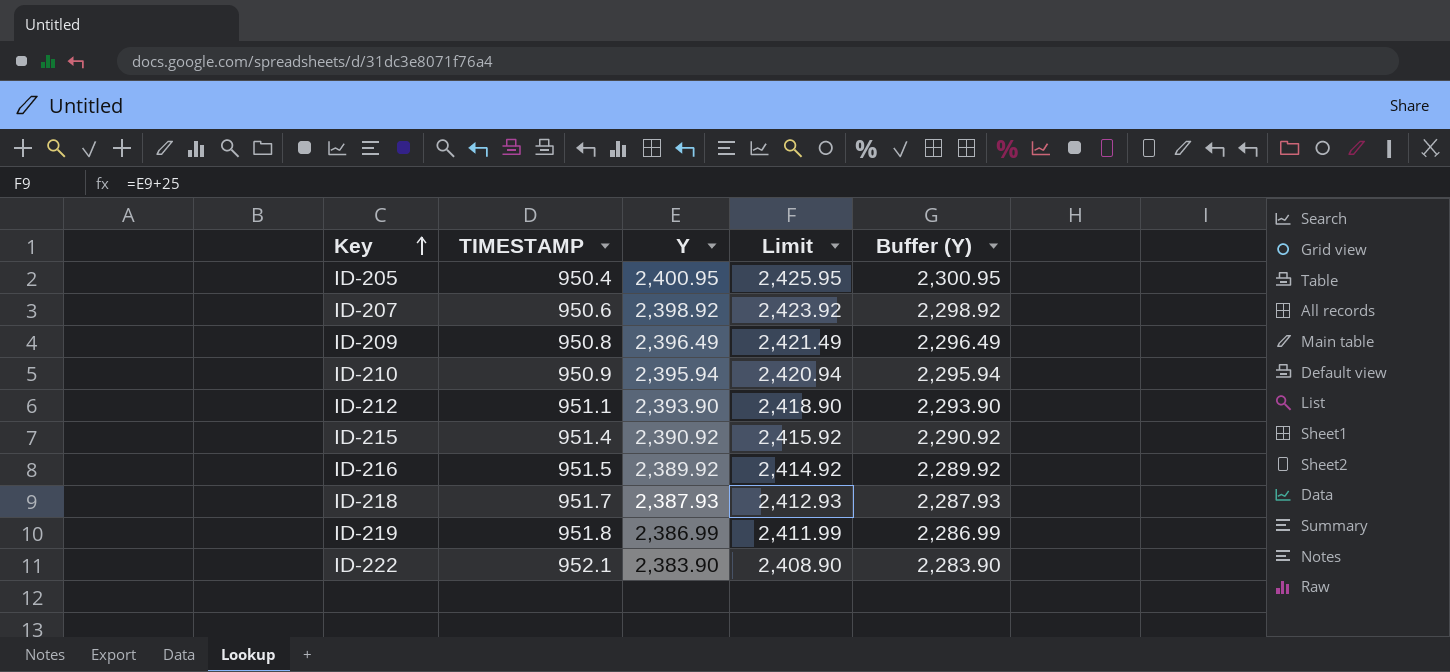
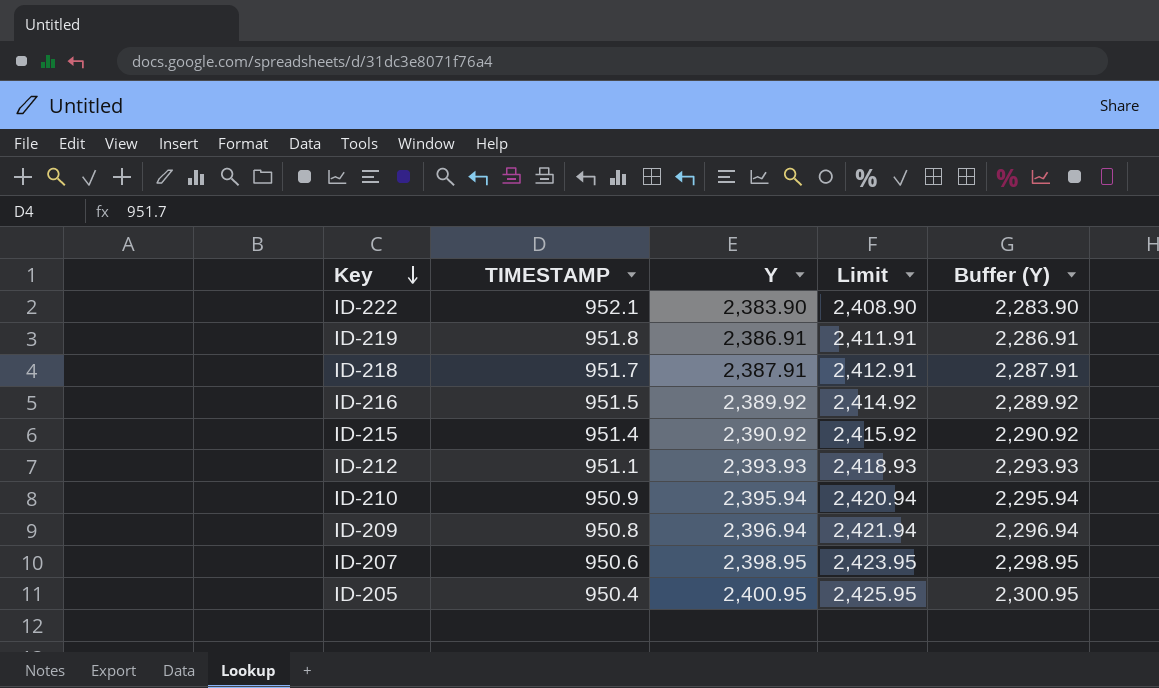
row order: Key ascending -> Key descending
ID-219 | Y: 2,386.99 -> 2,386.91
ID-219 | Limit: 2,411.99 -> 2,411.91
ID-219 | Buffer (Y): 2,286.99 -> 2,286.91
ID-218 | Y: 2,387.93 -> 2,387.91
ID-218 | Limit: 2,412.93 -> 2,412.91
ID-218 | Buffer (Y): 2,287.93 -> 2,287.91
ID-212 | Y: 2,393.90 -> 2,393.93
ID-212 | Limit: 2,418.90 -> 2,418.93
ID-212 | Buffer (Y): 2,293.90 -> 2,293.93
ID-209 | Y: 2,396.49 -> 2,396.94
ID-209 | Limit: 2,421.49 -> 2,421.94
ID-209 | Buffer (Y): 2,296.49 -> 2,296.94
ID-207 | Y: 2,398.92 -> 2,398.95
ID-207 | Limit: 2,423.92 -> 2,423.95
ID-207 | Buffer (Y): 2,298.92 -> 2,298.95

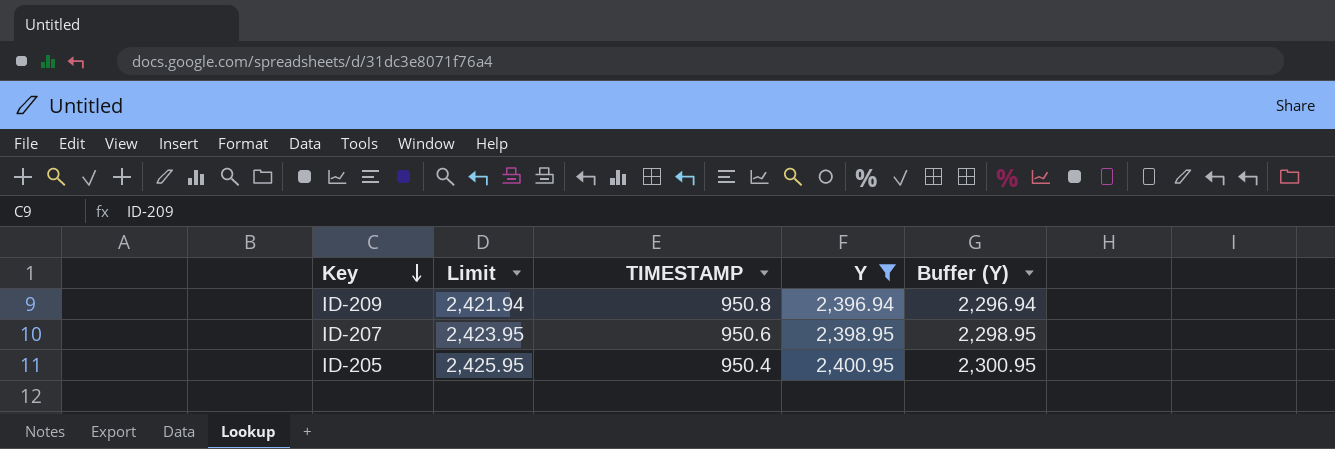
filter: none -> Y >= 2,396.94
column Limit | position: 4 -> 2

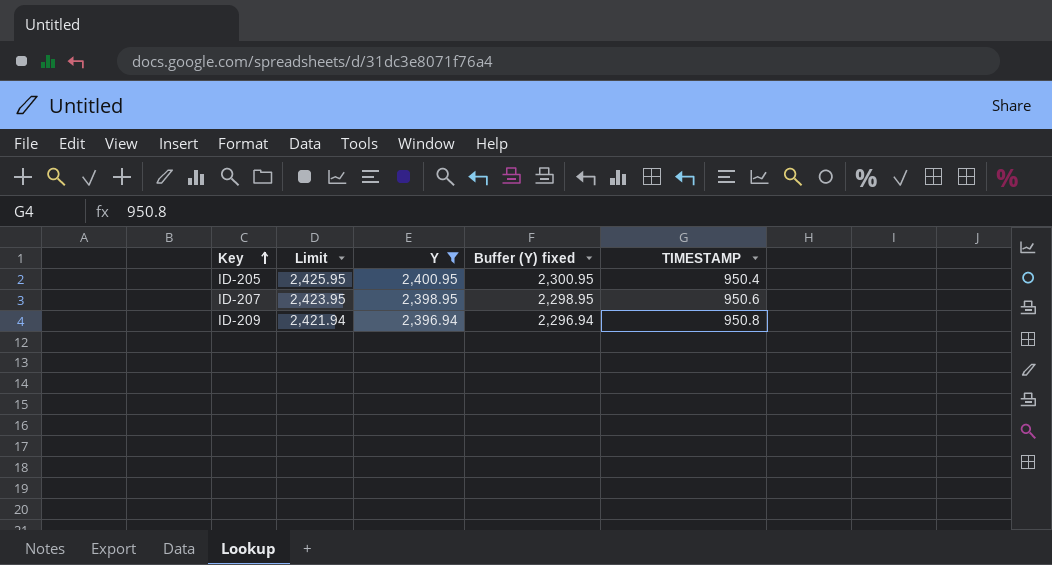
row order: Key descending -> Key ascending
column name: Buffer (Y) -> Buffer (Y) fixed
column TIMESTAMP | position: 3 -> 5

